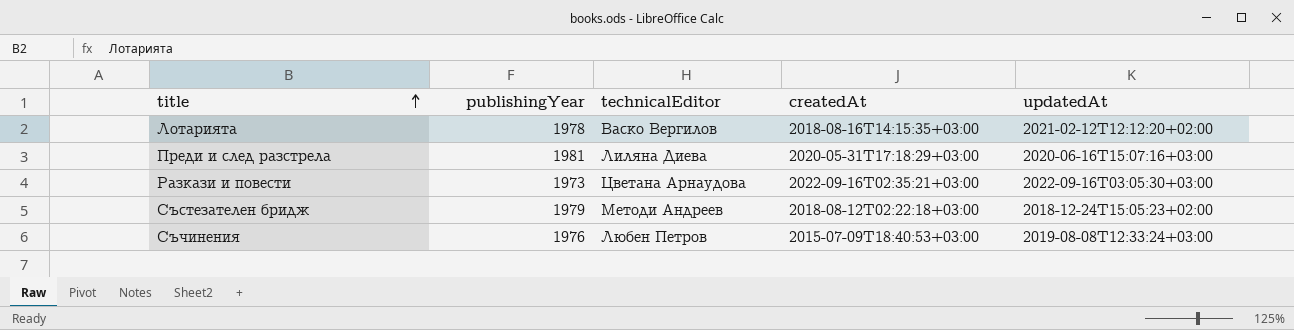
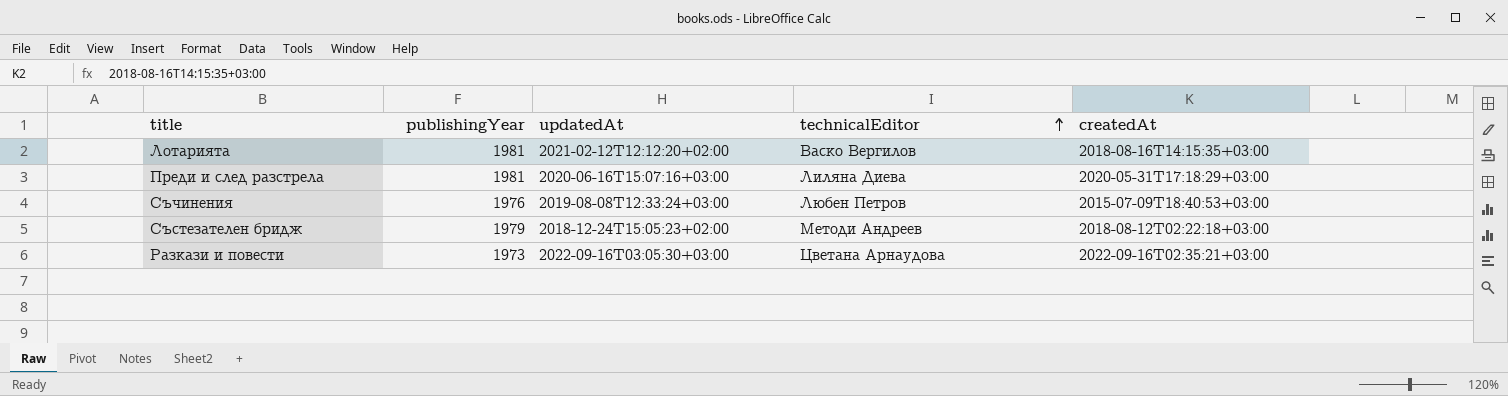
row order: title ascending -> technicalEditor ascending
column updatedAt | position: 5 -> 3
Лотарията | publishingYear: 1978 -> 1981

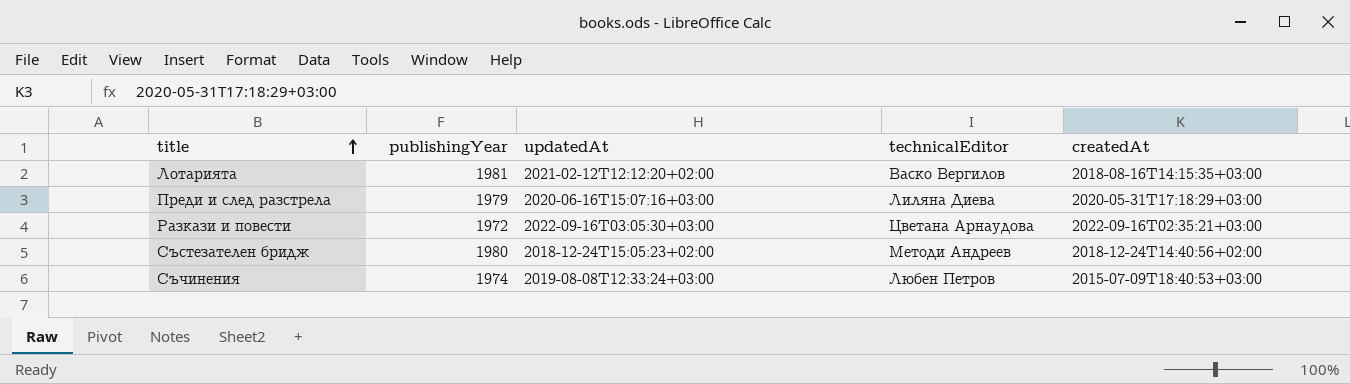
row order: technicalEditor ascending -> title ascending
Преди и след разстрела | publishingYear: 1981 -> 1979
Разкази и повести | publishingYear: 1973 -> 1972
Състезателен бридж | publishingYear: 1979 -> 1980
Състезателен бридж | createdAt: 2018-08-12T02:22:18+03:00 -> 2018-12-24T14:40:56+02:00
Съчинения | publishingYear: 1976 -> 1974

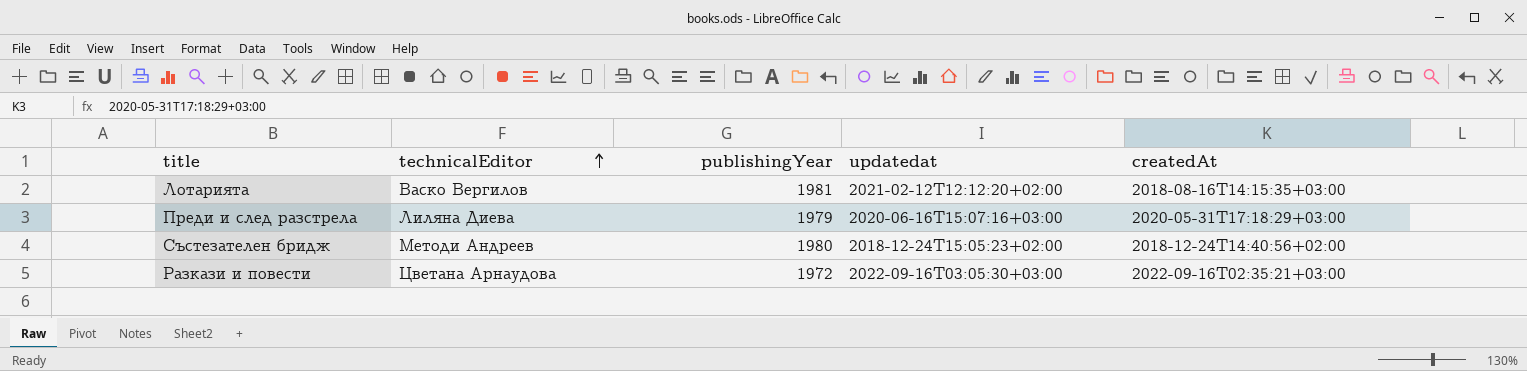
row order: title ascending -> technicalEditor ascending
column technicalEditor | position: 4 -> 2
column name: updatedAt -> updatedat
row Съчинения: 1974 | 2019-08-08T12:33:24+03:00 | Любен Петров | 2015-07-09T18:40:53+03:00 -> none

